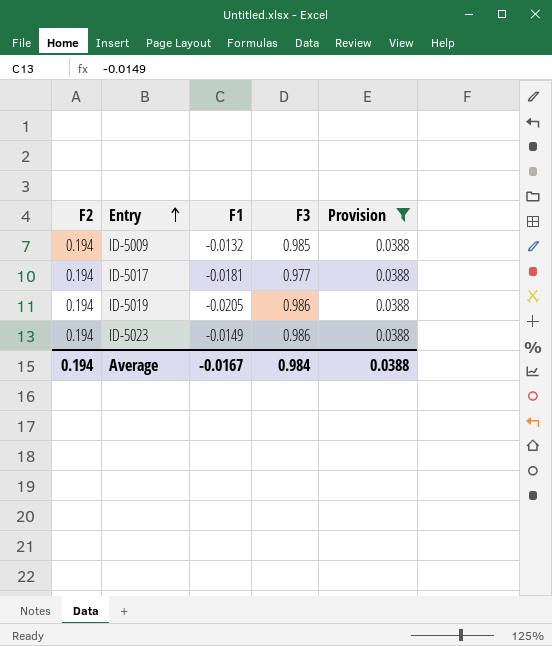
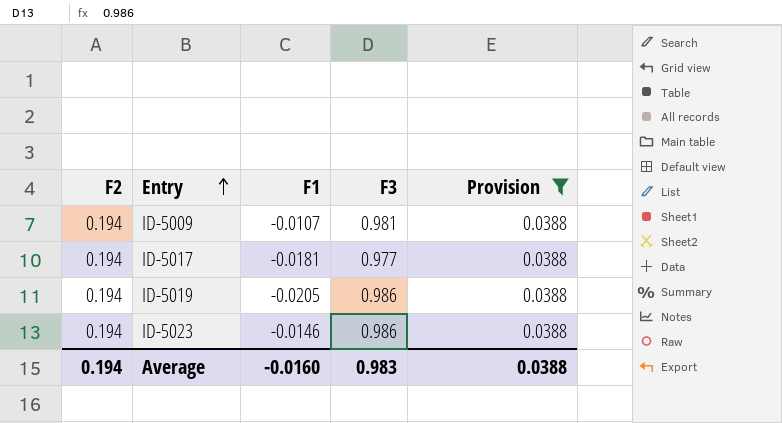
ID-5009 | F1: -0.0132 -> -0.0107
ID-5009 | F3: 0.985 -> 0.981
ID-5023 | F1: -0.0149 -> -0.0146
Average | F1: -0.0167 -> -0.0160
Average | F3: 0.984 -> 0.983

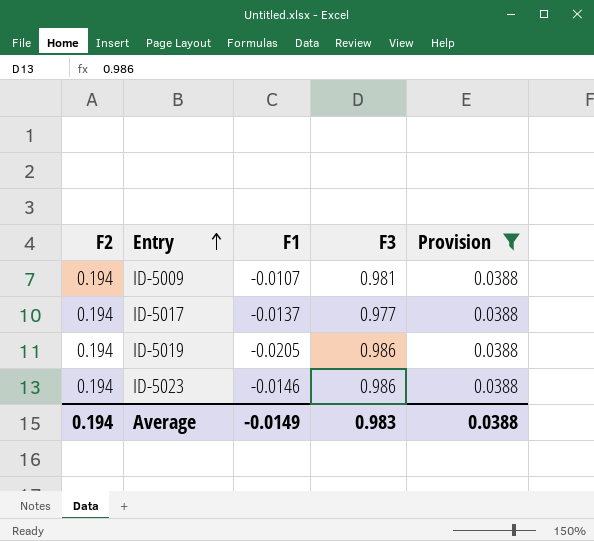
ID-5017 | F1: -0.0181 -> -0.0137
Average | F1: -0.0160 -> -0.0149

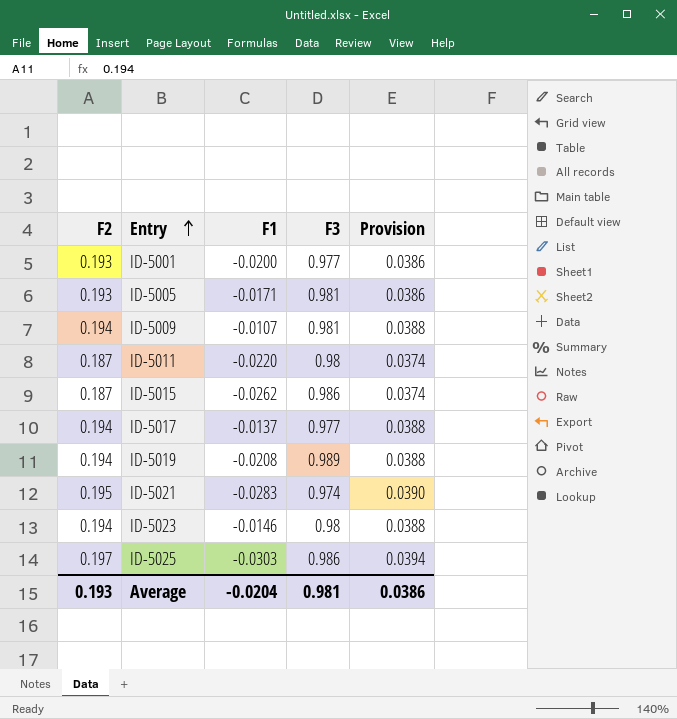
filter: Provision = 0.0388 -> none
ID-5019 | F1: -0.0205 -> -0.0208
ID-5019 | F3: 0.986 -> 0.989
ID-5023 | F3: 0.986 -> 0.98
Average | F2: 0.194 -> 0.193
Average | F1: -0.0149 -> -0.0204
Average | F3: 0.983 -> 0.981
Average | Provision: 0.0388 -> 0.0386

